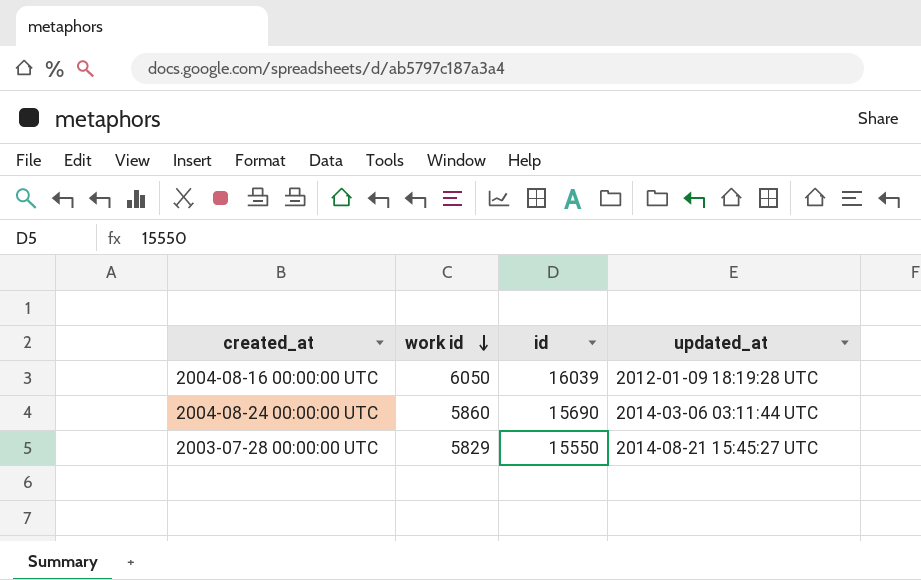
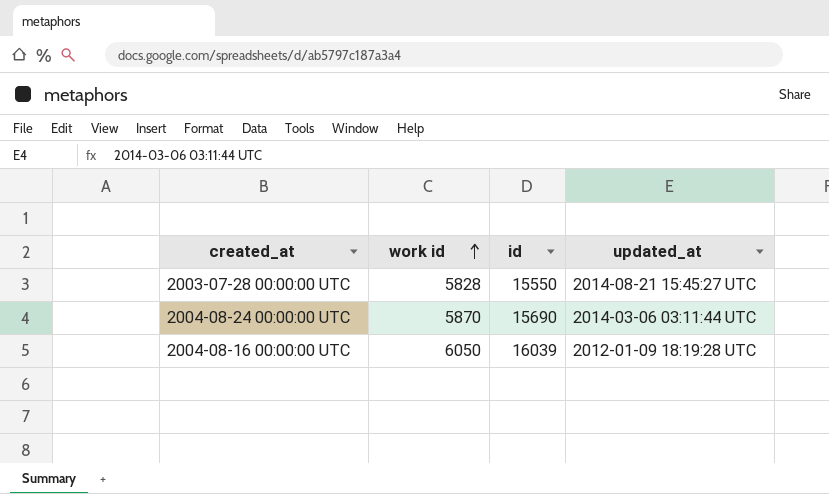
row order: work id descending -> work id ascending
2003-07-28 00:00:00 UTC | work id: 5829 -> 5828
2004-08-24 00:00:00 UTC | work id: 5860 -> 5870

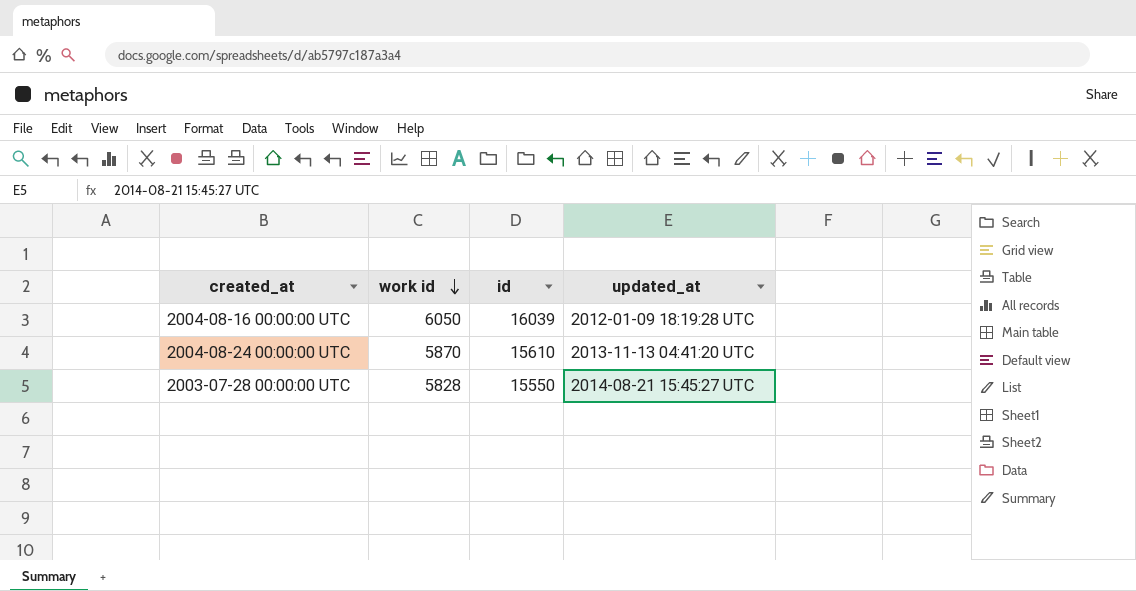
row order: work id ascending -> work id descending
2004-08-24 00:00:00 UTC | id: 15690 -> 15610
2004-08-24 00:00:00 UTC | updated_at: 2014-03-06 03:11:44 UTC -> 2013-11-13 04:41:20 UTC

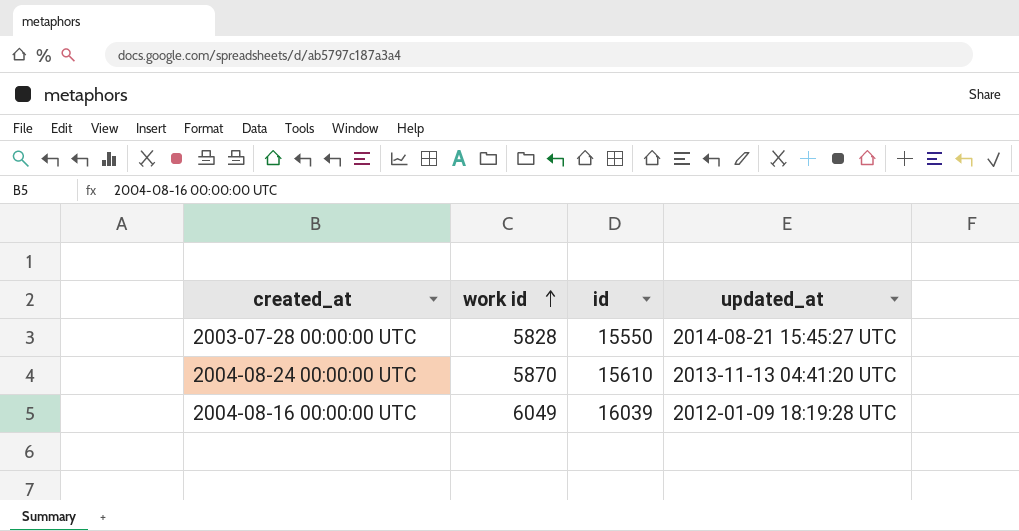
row order: work id descending -> work id ascending
2004-08-16 00:00:00 UTC | work id: 6050 -> 6049

